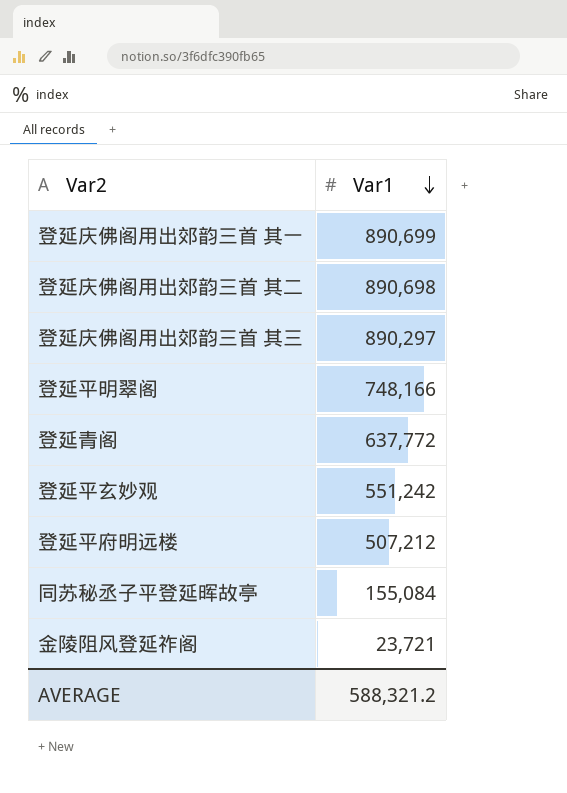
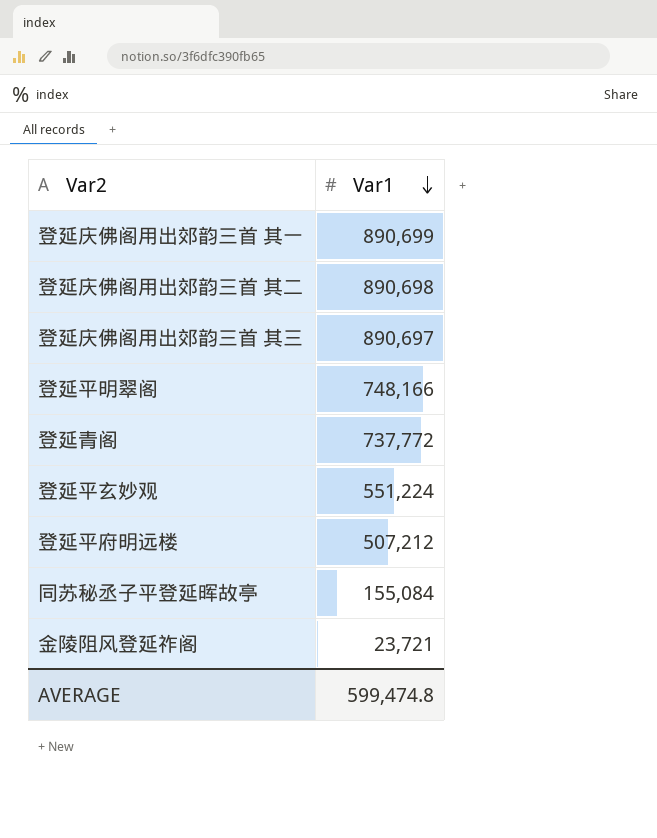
登延庆佛阁用出郊韵三首 其三 | Var1: 890,297 -> 890,697
登延青阁 | Var1: 637,772 -> 737,772
登延平玄妙观 | Var1: 551,242 -> 551,224
AVERAGE | Var1: 588,321.2 -> 599,474.8

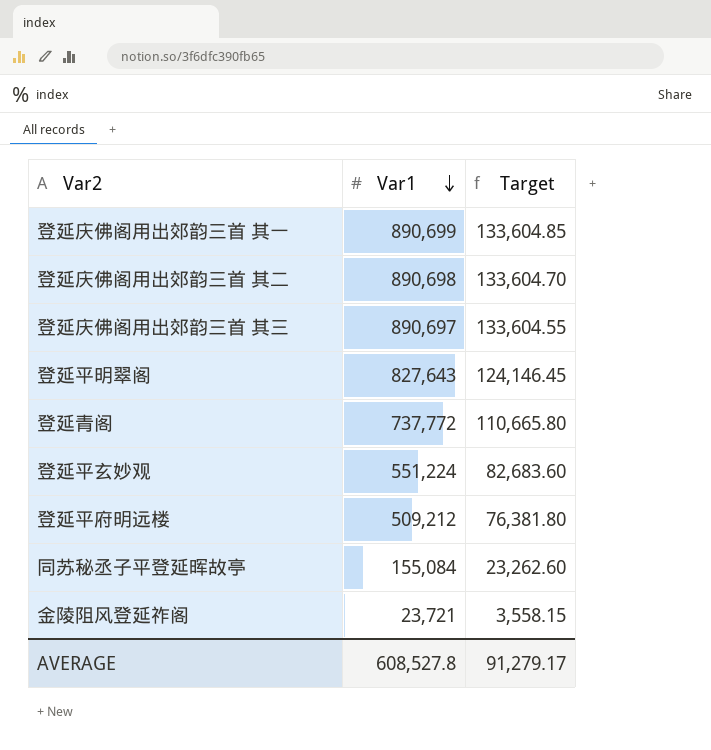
column Target | formula: none -> [Var1] * 0.15
登延平明翠阁 | Var1: 748,166 -> 827,643
登延平府明远楼 | Var1: 507,212 -> 509,212
AVERAGE | Var1: 599,474.8 -> 608,527.8

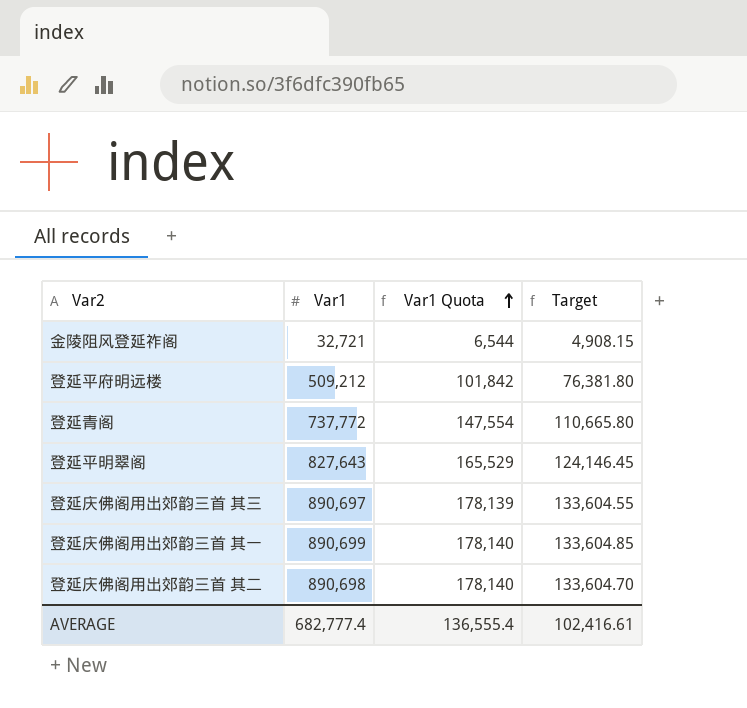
row order: Var1 descending -> Var1 Quota ascending
column Var1 Quota | formula: none -> [Var1] * 0.2
row 登延平玄妙观: 551,224 | 82,683.60 -> none
row 同苏秘丞子平登延晖故亭: 155,084 | 23,262.60 -> none
金陵阻风登延祚阁 | Var1: 23,721 -> 32,721
金陵阻风登延祚阁 | Target: 3,558.15 -> 4,908.15
AVERAGE | Var1: 608,527.8 -> 682,777.4
AVERAGE | Target: 91,279.17 -> 102,416.61

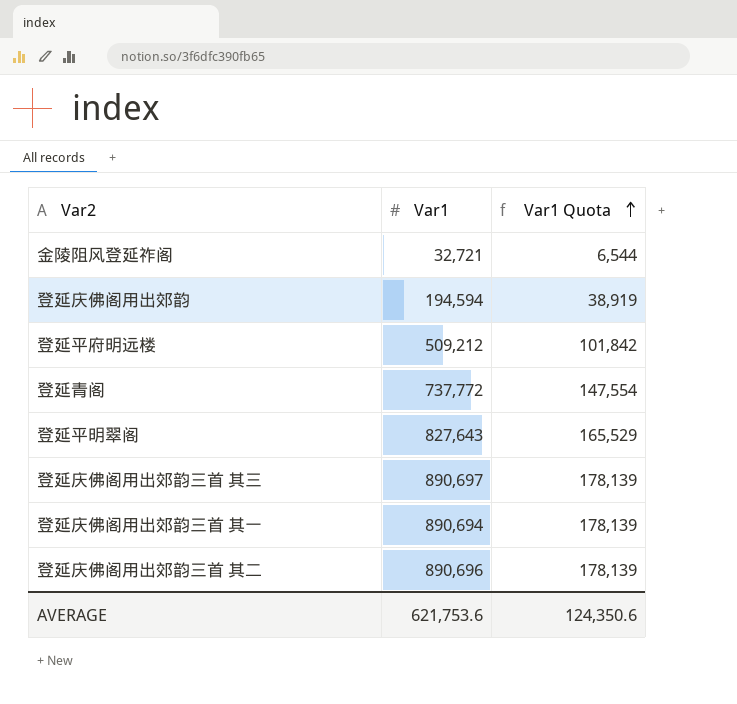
column Target | formula: [Var1] * 0.15 -> none
row 登延庆佛阁用出郊韵: none -> 194,594 | 38,919
登延庆佛阁用出郊韵三首 其一 | Var1: 890,699 -> 890,694
登延庆佛阁用出郊韵三首 其一 | Var1 Quota: 178,140 -> 178,139
登延庆佛阁用出郊韵三首 其二 | Var1: 890,698 -> 890,696
登延庆佛阁用出郊韵三首 其二 | Var1 Quota: 178,140 -> 178,139
AVERAGE | Var1: 682,777.4 -> 621,753.6
AVERAGE | Var1 Quota: 136,555.4 -> 124,350.6

